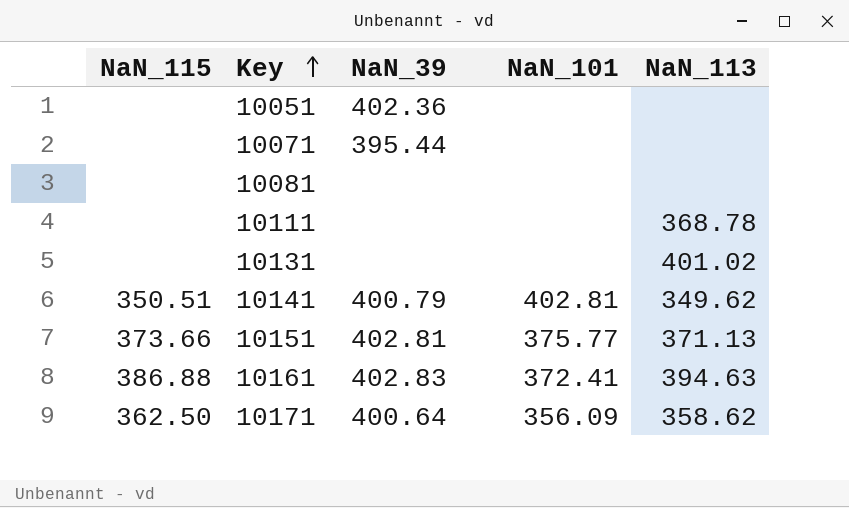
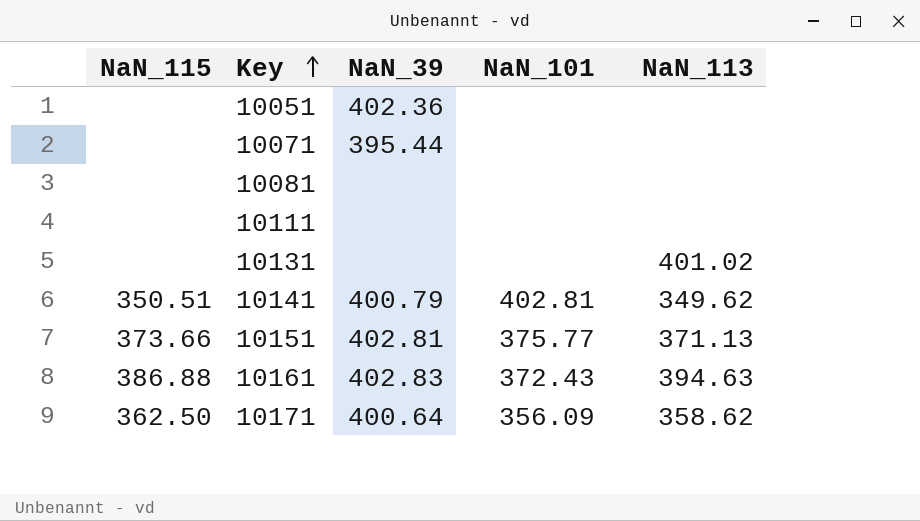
10111 | NaN_113: 368.78 -> none
10161 | NaN_101: 372.41 -> 372.43

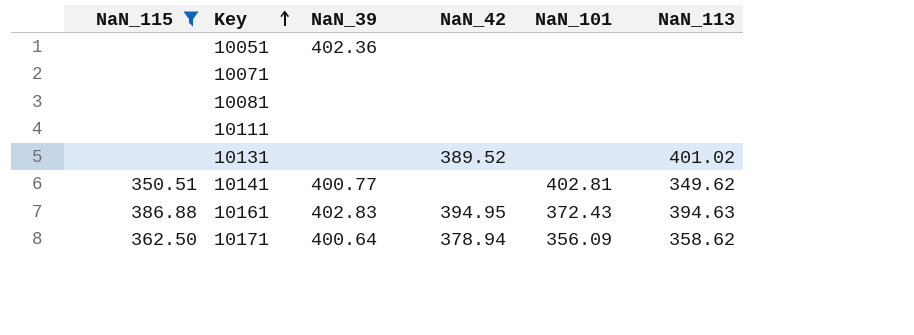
filter: none -> NaN_115 != 373.66
column NaN_42 | position: none -> 4
10071 | NaN_39: 395.44 -> none
10141 | NaN_39: 400.79 -> 400.77

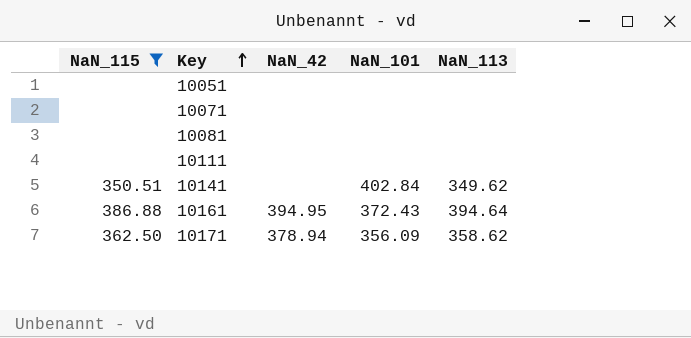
column NaN_39 | position: 3 -> none
row 10131: none | none | 389.52 | none | 401.02 -> none
10141 | NaN_101: 402.81 -> 402.84
10161 | NaN_113: 394.63 -> 394.64

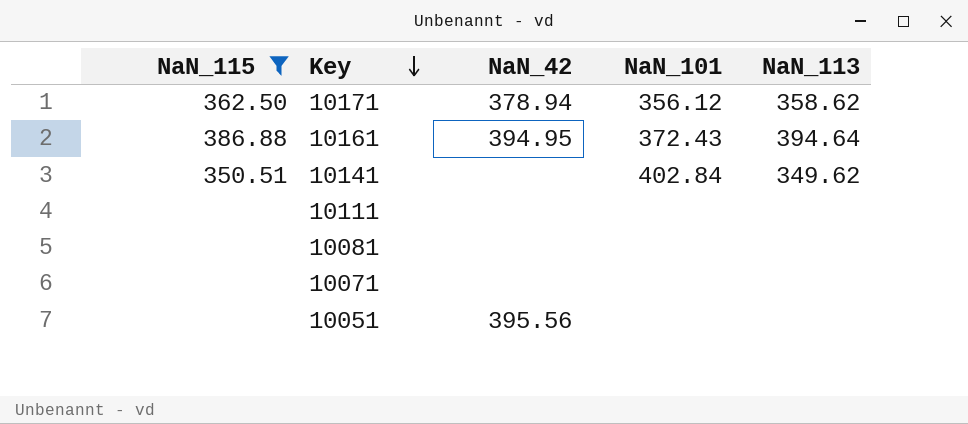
row order: Key ascending -> Key descending
10171 | NaN_101: 356.09 -> 356.12
10051 | NaN_42: none -> 395.56

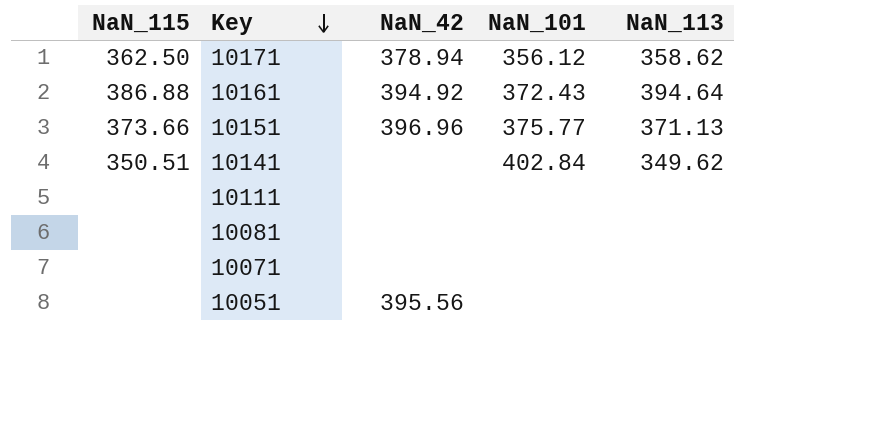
filter: NaN_115 != 373.66 -> none
10161 | NaN_42: 394.95 -> 394.92

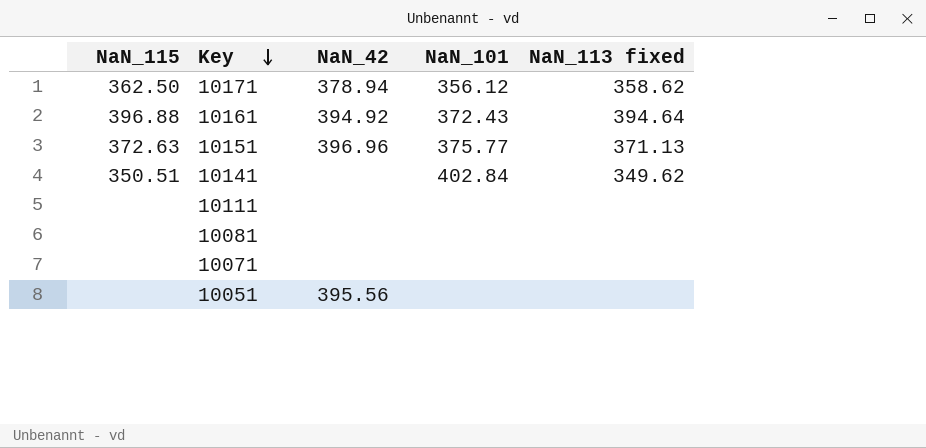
column name: NaN_113 -> NaN_113 fixed
10161 | NaN_115: 386.88 -> 396.88
10151 | NaN_115: 373.66 -> 372.63

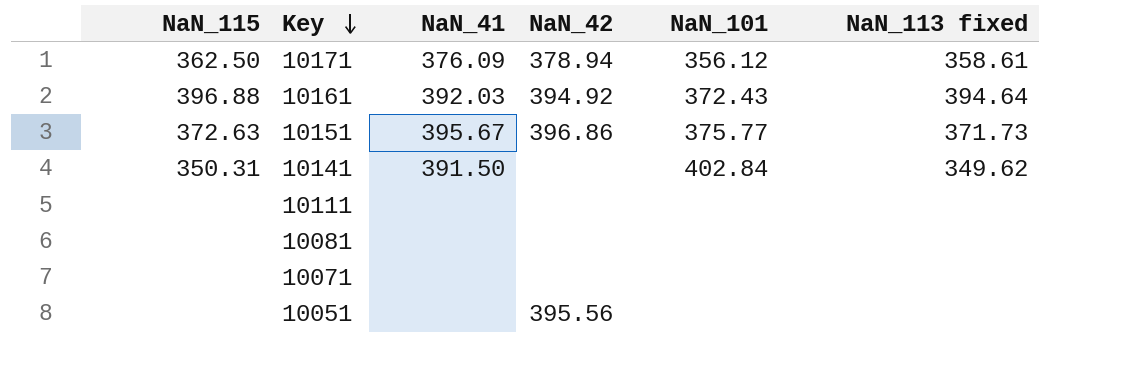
column NaN_41 | position: none -> 3
10171 | NaN_113 fixed: 358.62 -> 358.61
10151 | NaN_42: 396.96 -> 396.86
10151 | NaN_113 fixed: 371.13 -> 371.73
10141 | NaN_115: 350.51 -> 350.31

